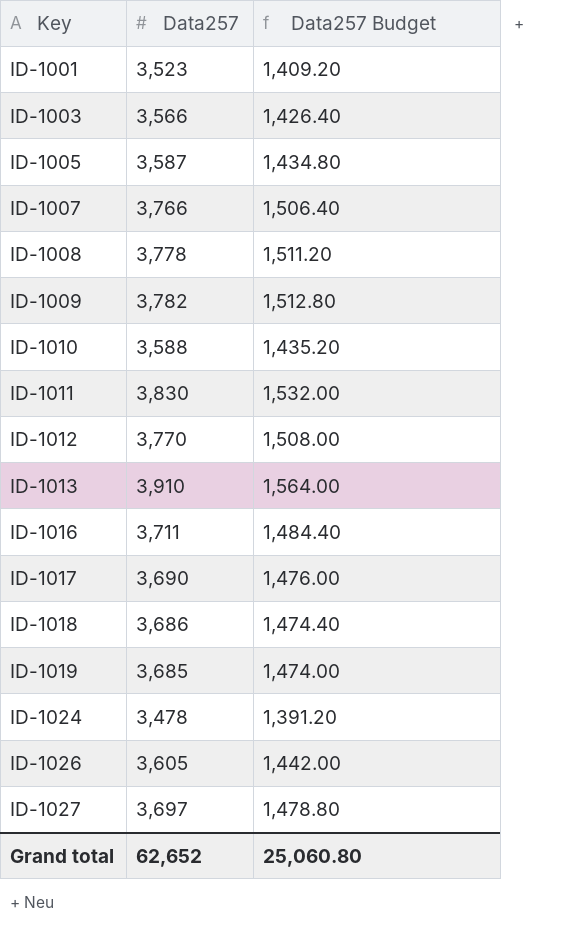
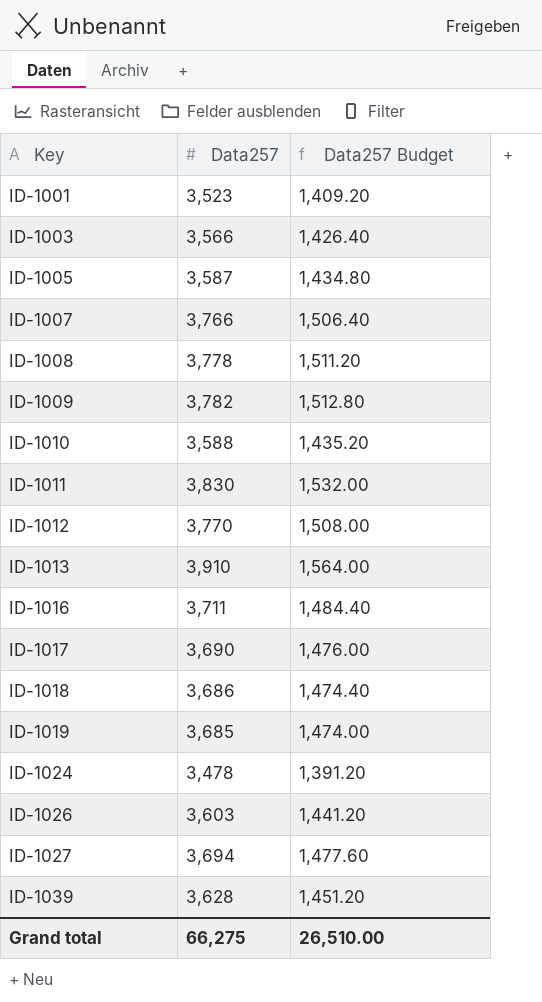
ID-1026 | Data257: 3,605 -> 3,603
ID-1026 | Data257 Budget: 1,442.00 -> 1,441.20
ID-1027 | Data257: 3,697 -> 3,694
ID-1027 | Data257 Budget: 1,478.80 -> 1,477.60
row ID-1039: none -> 3,628 | 1,451.20
Grand total | Data257: 62,652 -> 66,275
Grand total | Data257 Budget: 25,060.80 -> 26,510.00

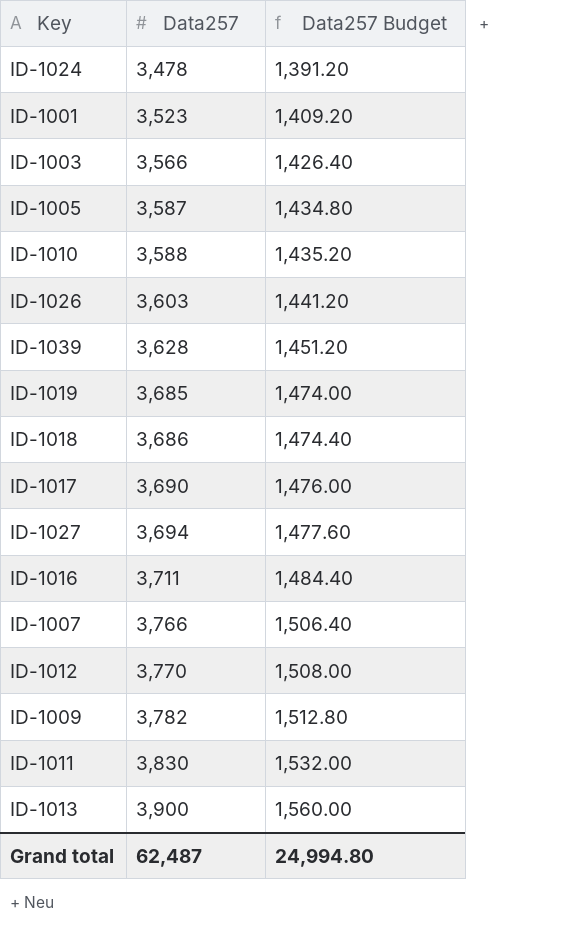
row order: Key ascending -> Data257 ascending
row ID-1008: 3,778 | 1,511.20 -> none
ID-1013 | Data257: 3,910 -> 3,900
ID-1013 | Data257 Budget: 1,564.00 -> 1,560.00
Grand total | Data257: 66,275 -> 62,487
Grand total | Data257 Budget: 26,510.00 -> 24,994.80

